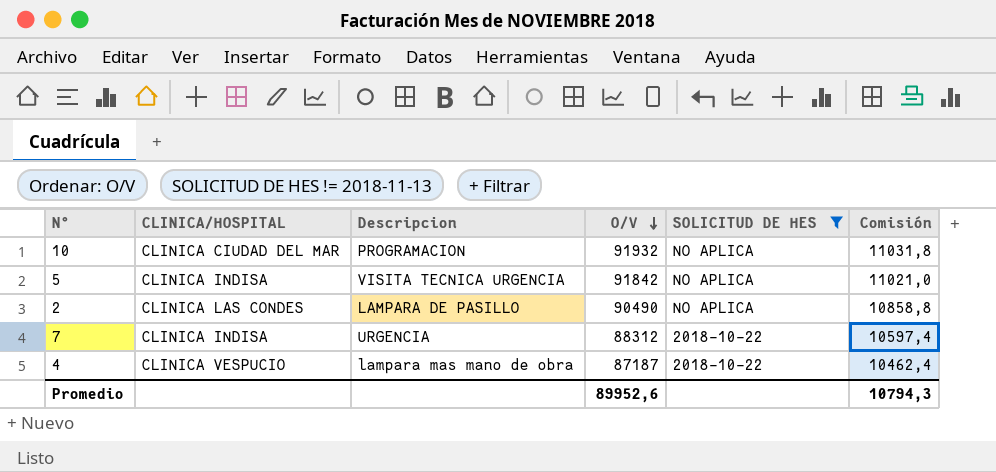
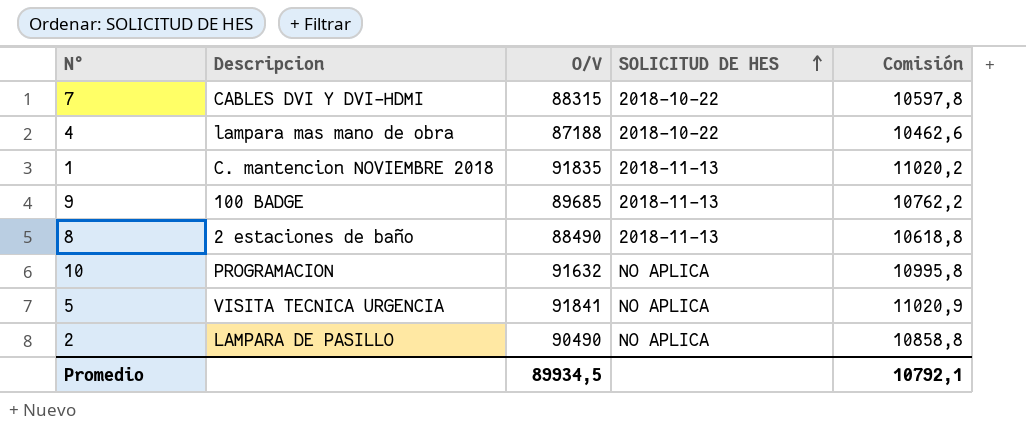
filter: SOLICITUD DE HES != 2018-11-13 -> none
row order: O/V descending -> SOLICITUD DE HES ascending
column CLINICA/HOSPITAL | position: 2 -> none
7 | Descripcion: URGENCIA -> CABLES DVI Y DVI-HDMI
7 | O/V: 88312 -> 88315
7 | Comisión: 10597,4 -> 10597,8
4 | O/V: 87187 -> 87188
4 | Comisión: 10462,4 -> 10462,6
10 | O/V: 91932 -> 91632
10 | Comisión: 11031,8 -> 10995,8
5 | O/V: 91842 -> 91841
5 | Comisión: 11021,0 -> 11020,9
Promedio | O/V: 89952,6 -> 89934,5
Promedio | Comisión: 10794,3 -> 10792,1

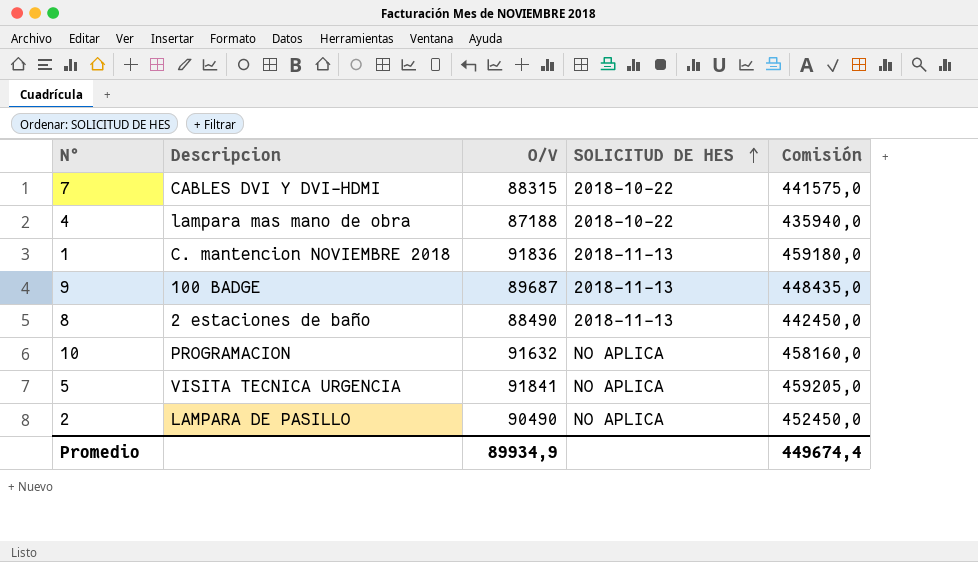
column Comisión | formula: [O/V] * 0,12 -> [O/V] * 5
1 | O/V: 91835 -> 91836
9 | O/V: 89685 -> 89687
Promedio | O/V: 89934,5 -> 89934,9
Promedio | Comisión: 10792,1 -> 449674,4

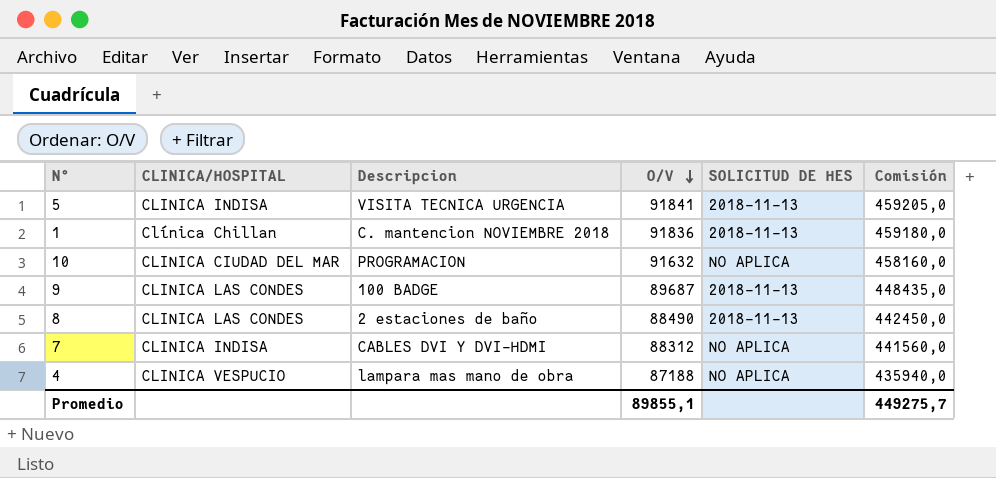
row order: SOLICITUD DE HES ascending -> O/V descending
column CLINICA/HOSPITAL | position: none -> 2
row 2: LAMPARA DE PASILLO | 90490 | NO APLICA | 452450,0 -> none
5 | SOLICITUD DE HES: NO APLICA -> 2018-11-13
7 | O/V: 88315 -> 88312
7 | SOLICITUD DE HES: 2018-10-22 -> NO APLICA
7 | Comisión: 441575,0 -> 441560,0
4 | SOLICITUD DE HES: 2018-10-22 -> NO APLICA
Promedio | O/V: 89934,9 -> 89855,1
Promedio | Comisión: 449674,4 -> 449275,7

